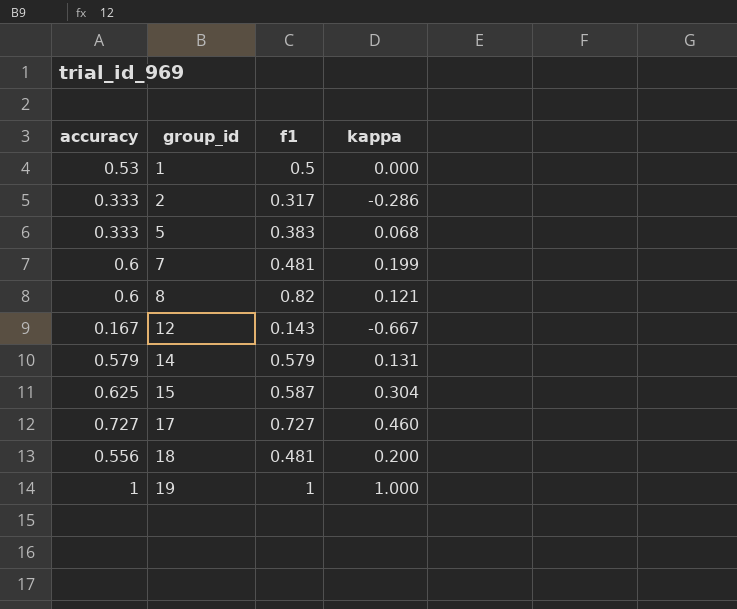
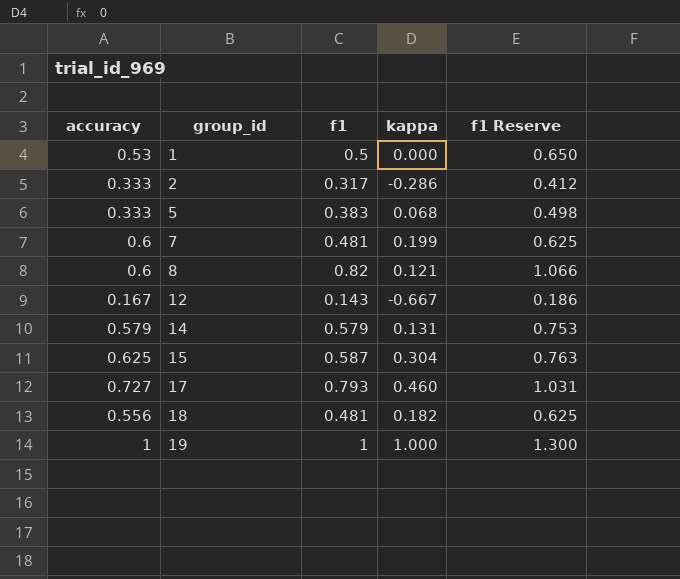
column f1 Reserve | formula: none -> [f1] * 1.3
17 | f1: 0.727 -> 0.793
18 | kappa: 0.200 -> 0.182

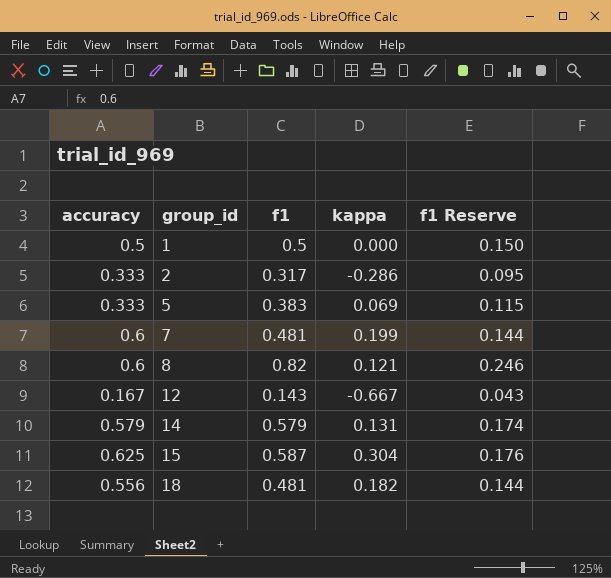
column f1 Reserve | formula: [f1] * 1.3 -> [f1] * 0.3
row 17: 0.727 | 0.793 | 0.460 | 1.031 -> none
row 19: 1 | 1 | 1.000 | 1.300 -> none
1 | accuracy: 0.53 -> 0.5
5 | kappa: 0.068 -> 0.069

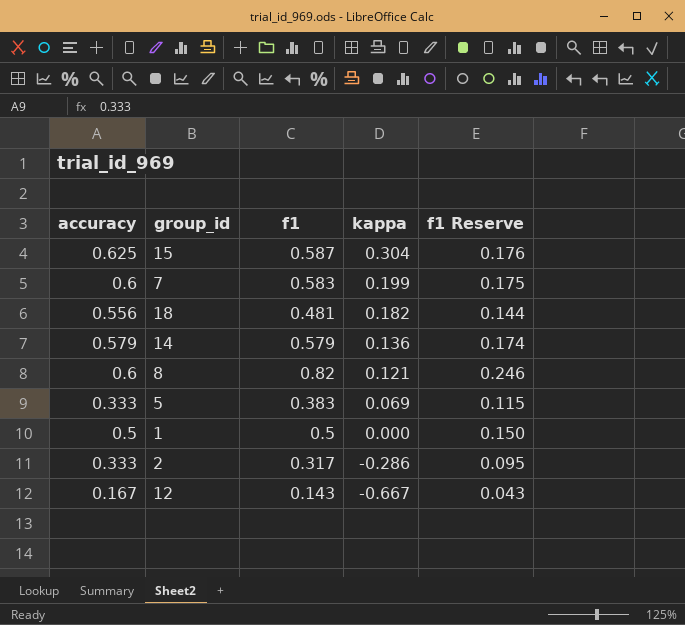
row order: group_id ascending -> kappa descending
7 | f1: 0.481 -> 0.583
7 | f1 Reserve: 0.144 -> 0.175
14 | kappa: 0.131 -> 0.136

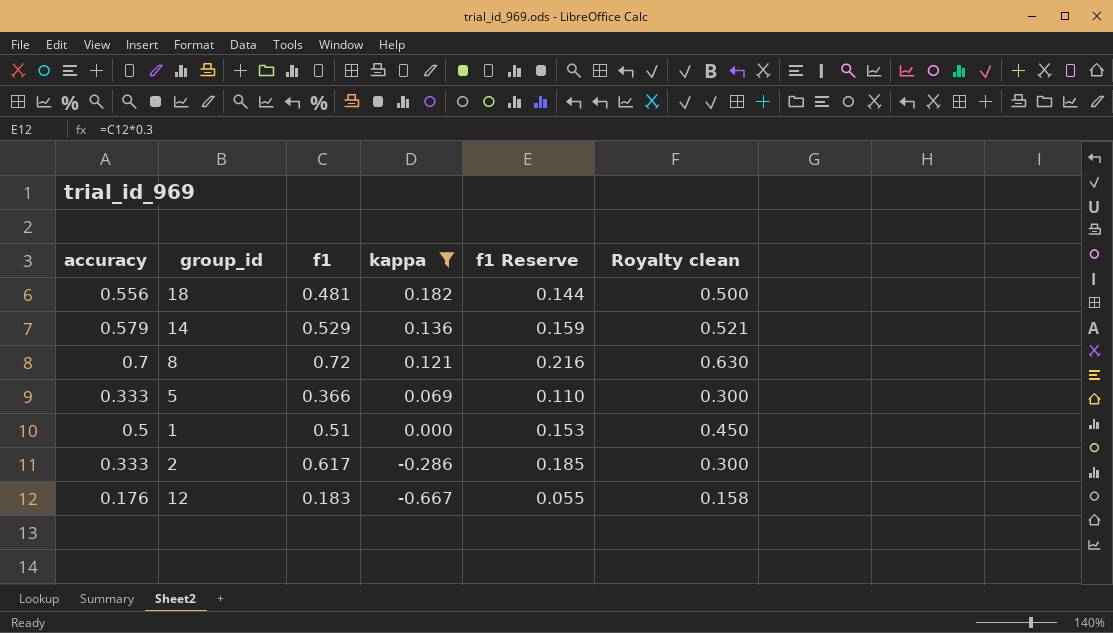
filter: none -> kappa <= 0.182
column Royalty clean | formula: none -> [accuracy] * 0.9
14 | f1: 0.579 -> 0.529
14 | f1 Reserve: 0.174 -> 0.159
8 | accuracy: 0.6 -> 0.7
8 | f1: 0.82 -> 0.72
8 | f1 Reserve: 0.246 -> 0.216
5 | f1: 0.383 -> 0.366
5 | f1 Reserve: 0.115 -> 0.110
1 | f1: 0.5 -> 0.51
1 | f1 Reserve: 0.150 -> 0.153
2 | f1: 0.317 -> 0.617
2 | f1 Reserve: 0.095 -> 0.185
12 | accuracy: 0.167 -> 0.176
12 | f1: 0.143 -> 0.183
12 | f1 Reserve: 0.043 -> 0.055

